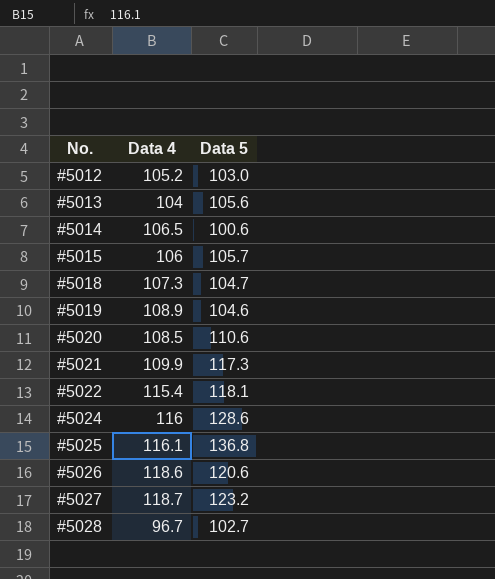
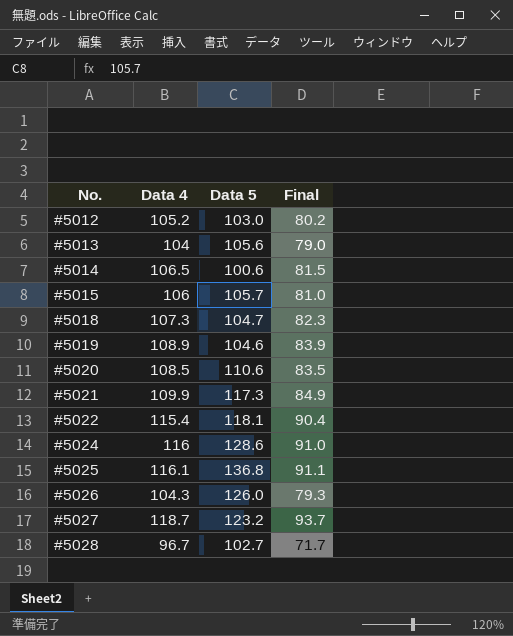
column Final | formula: none -> [Data 4] - 25
#5026 | Data 4: 118.6 -> 104.3
#5026 | Data 5: 120.6 -> 126.0

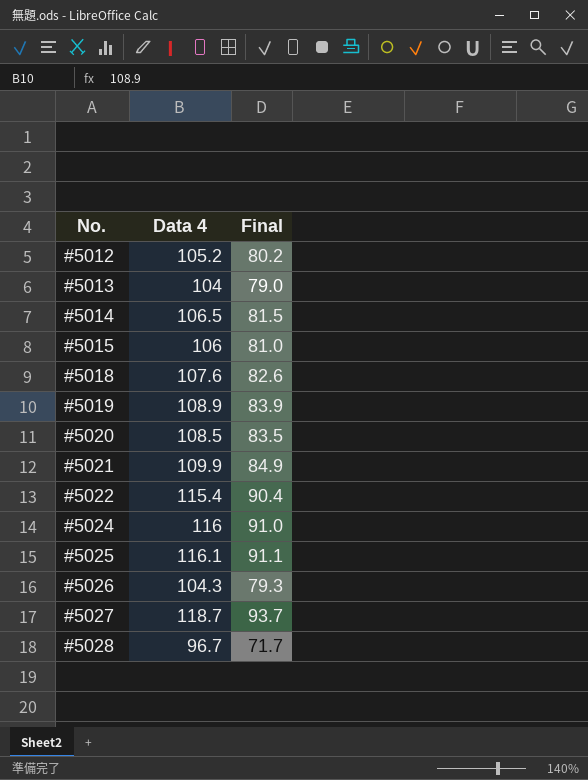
column Data 5 | position: 3 -> none
#5018 | Data 4: 107.3 -> 107.6
#5018 | Final: 82.3 -> 82.6

